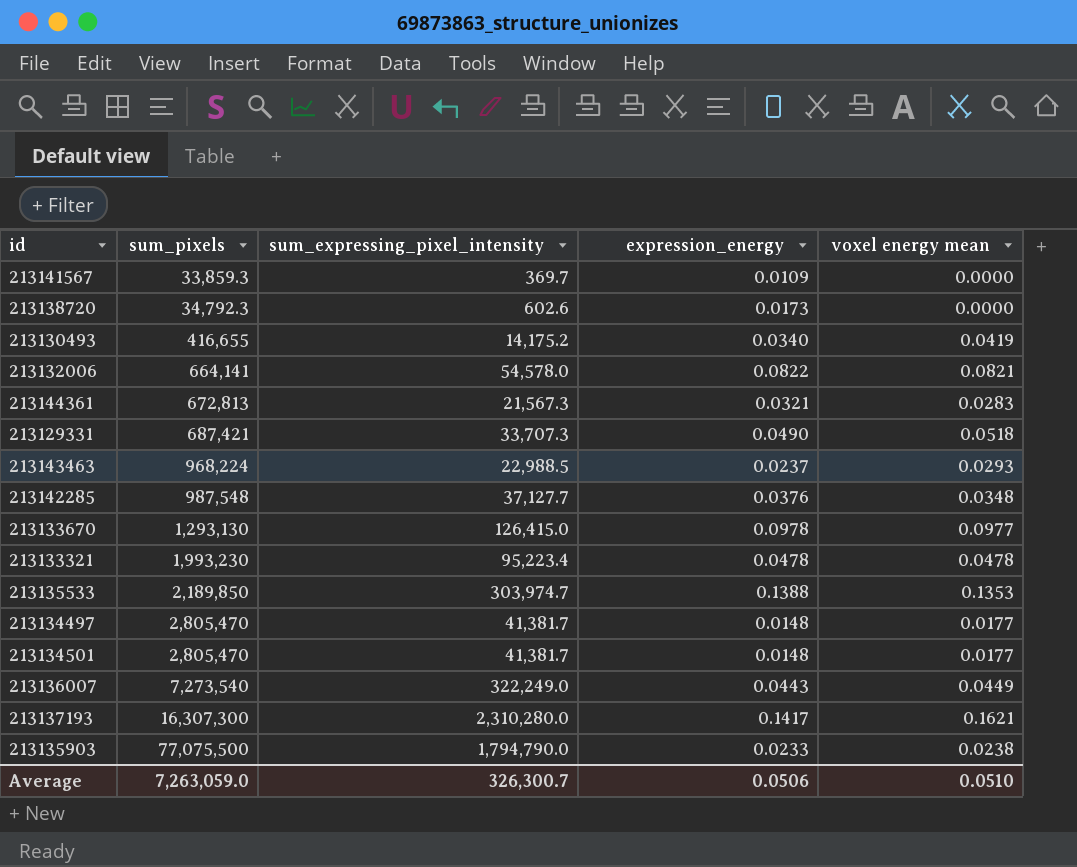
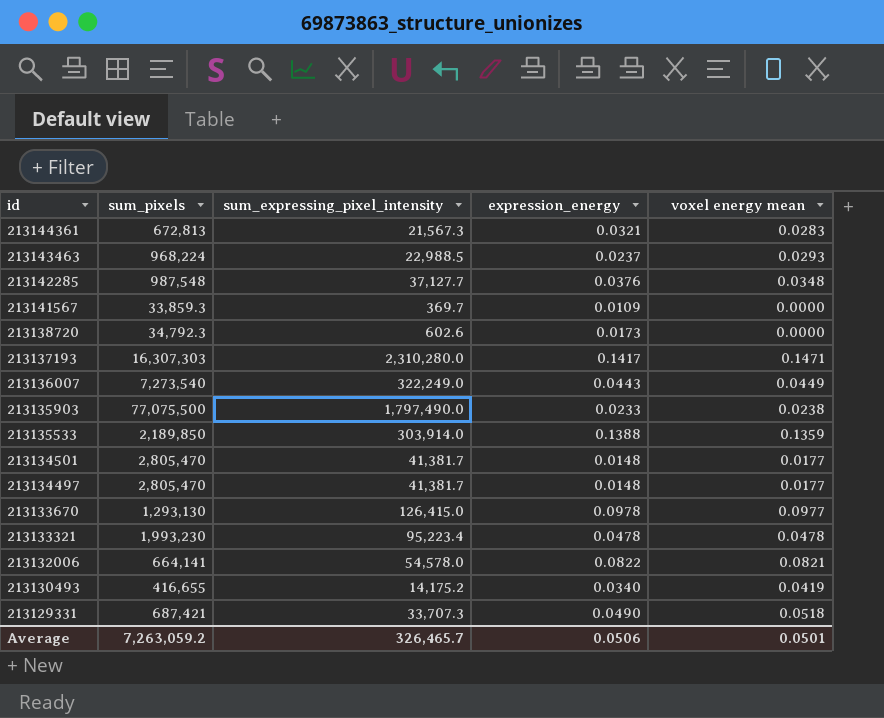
row order: sum_pixels ascending -> id descending
213137193 | sum_pixels: 16,307,300 -> 16,307,303
213137193 | voxel energy mean: 0.1621 -> 0.1471
213135903 | sum_expressing_pixel_intensity: 1,794,790.0 -> 1,797,490.0
213135533 | sum_expressing_pixel_intensity: 303,974.7 -> 303,914.0
213135533 | voxel energy mean: 0.1353 -> 0.1359
Average | sum_pixels: 7,263,059.0 -> 7,263,059.2
Average | sum_expressing_pixel_intensity: 326,300.7 -> 326,465.7
Average | voxel energy mean: 0.0510 -> 0.0501

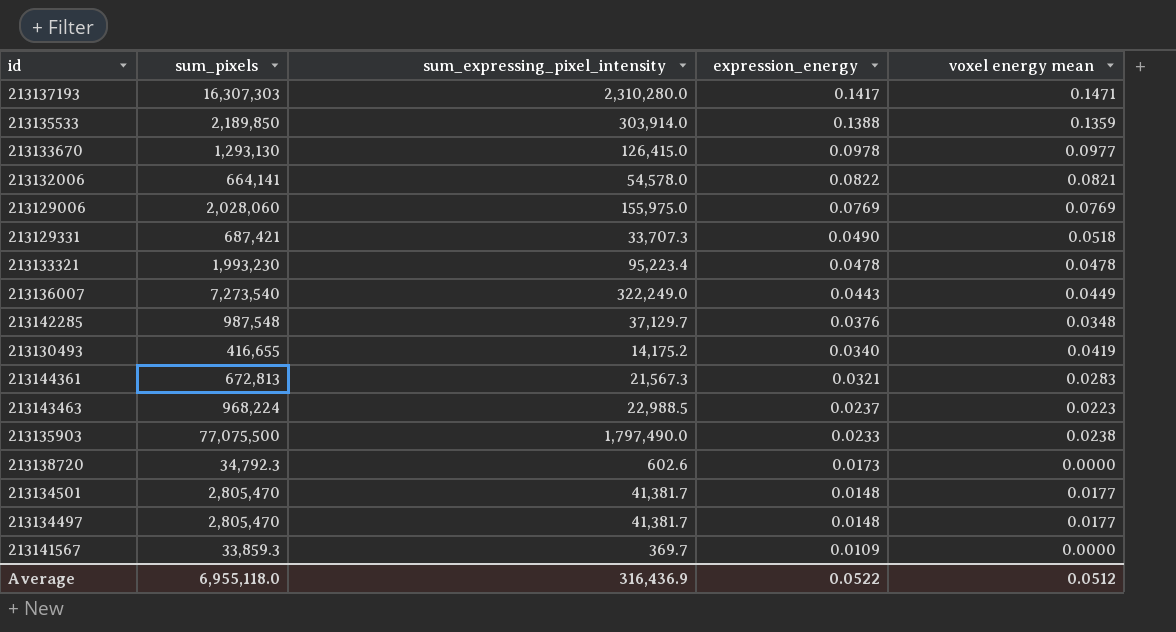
row order: id descending -> expression_energy descending
row 213129006: none -> 2,028,060 | 155,975.0 | 0.0769 | 0.0769
213142285 | sum_expressing_pixel_intensity: 37,127.7 -> 37,129.7
213143463 | voxel energy mean: 0.0293 -> 0.0223
Average | sum_pixels: 7,263,059.2 -> 6,955,118.0
Average | sum_expressing_pixel_intensity: 326,465.7 -> 316,436.9
Average | expression_energy: 0.0506 -> 0.0522
Average | voxel energy mean: 0.0501 -> 0.0512

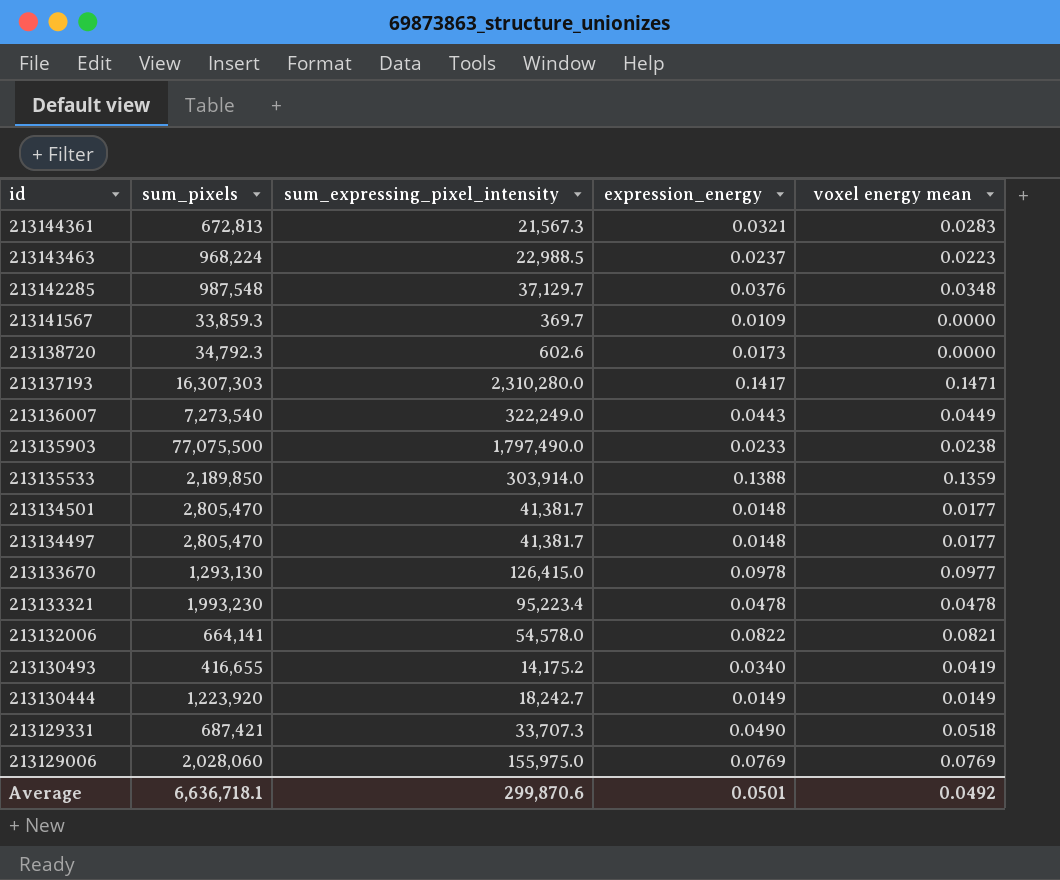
row order: expression_energy descending -> id descending
row 213130444: none -> 1,223,920 | 18,242.7 | 0.0149 | 0.0149
Average | sum_pixels: 6,955,118.0 -> 6,636,718.1
Average | sum_expressing_pixel_intensity: 316,436.9 -> 299,870.6
Average | expression_energy: 0.0522 -> 0.0501
Average | voxel energy mean: 0.0512 -> 0.0492

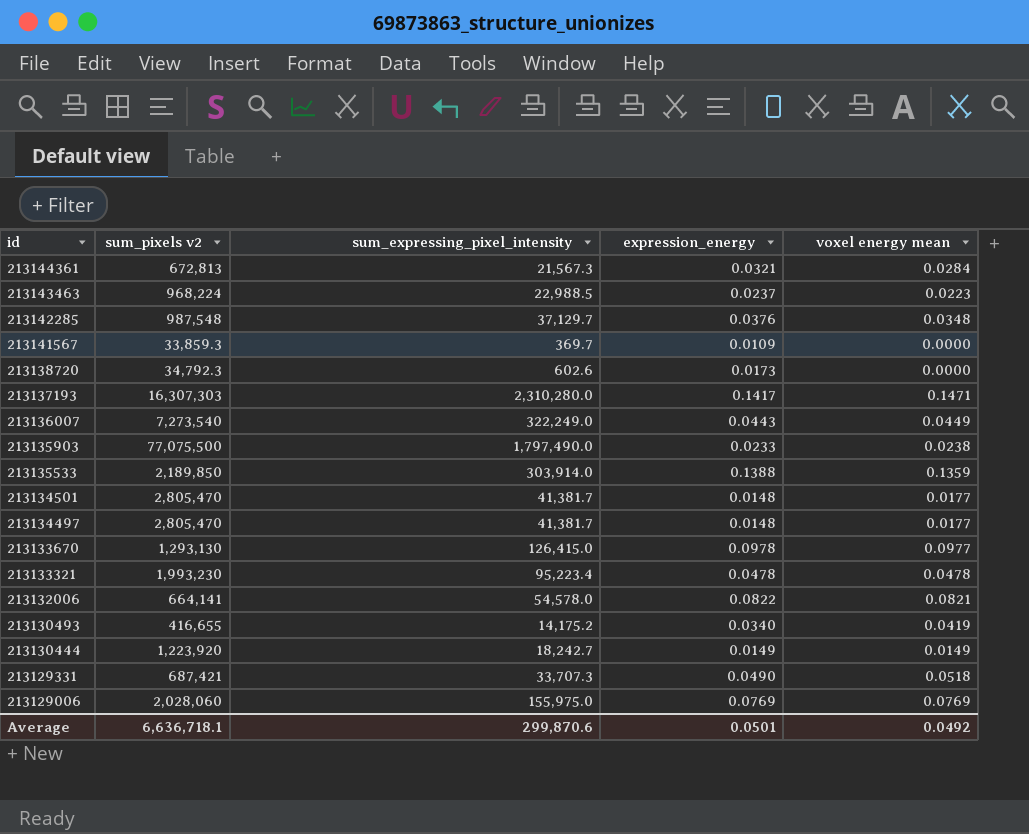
column name: sum_pixels -> sum_pixels v2
213144361 | voxel energy mean: 0.0283 -> 0.0284

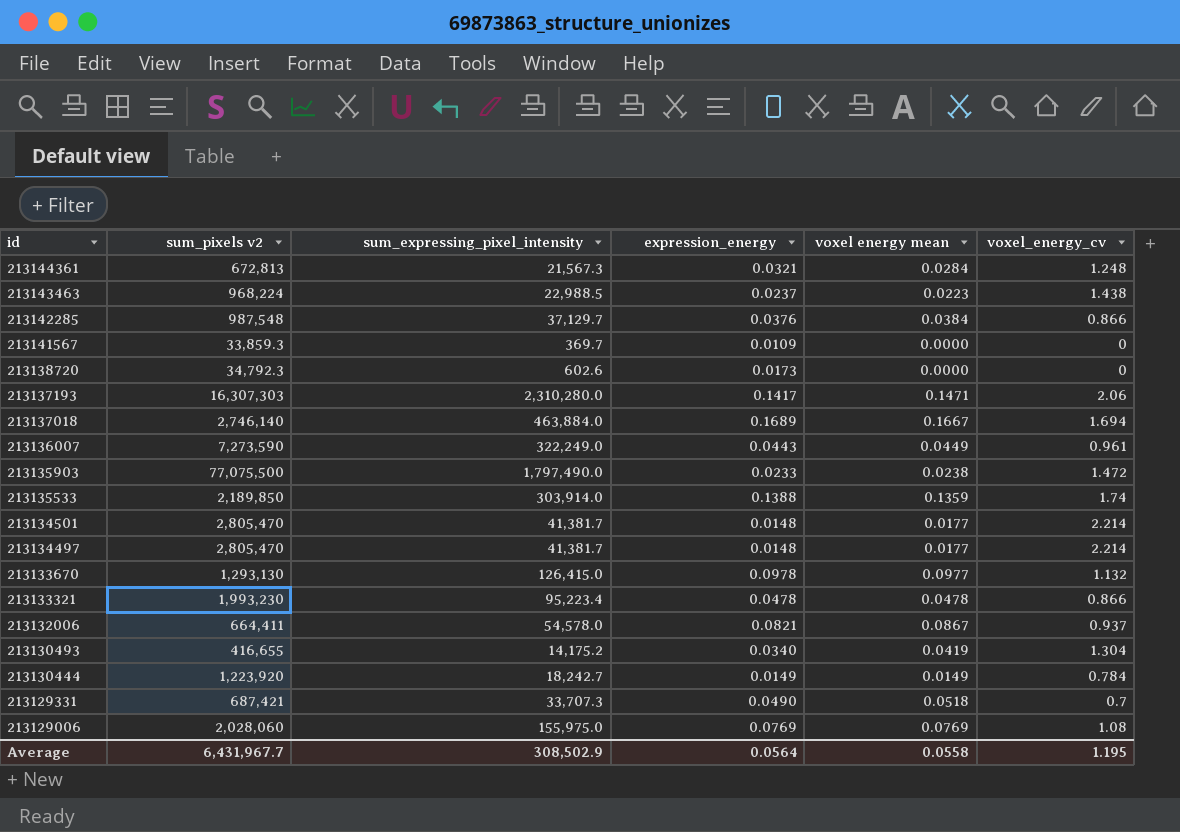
column voxel_energy_cv | position: none -> 6
213142285 | voxel energy mean: 0.0348 -> 0.0384
row 213137018: none -> 2,746,140 | 463,884.0 | 0.1689 | 0.1667 | 1.694
213136007 | sum_pixels v2: 7,273,540 -> 7,273,590
213132006 | sum_pixels v2: 664,141 -> 664,411
213132006 | expression_energy: 0.0822 -> 0.0821
213132006 | voxel energy mean: 0.0821 -> 0.0867
Average | sum_pixels v2: 6,636,718.1 -> 6,431,967.7
Average | sum_expressing_pixel_intensity: 299,870.6 -> 308,502.9
Average | expression_energy: 0.0501 -> 0.0564
Average | voxel energy mean: 0.0492 -> 0.0558

